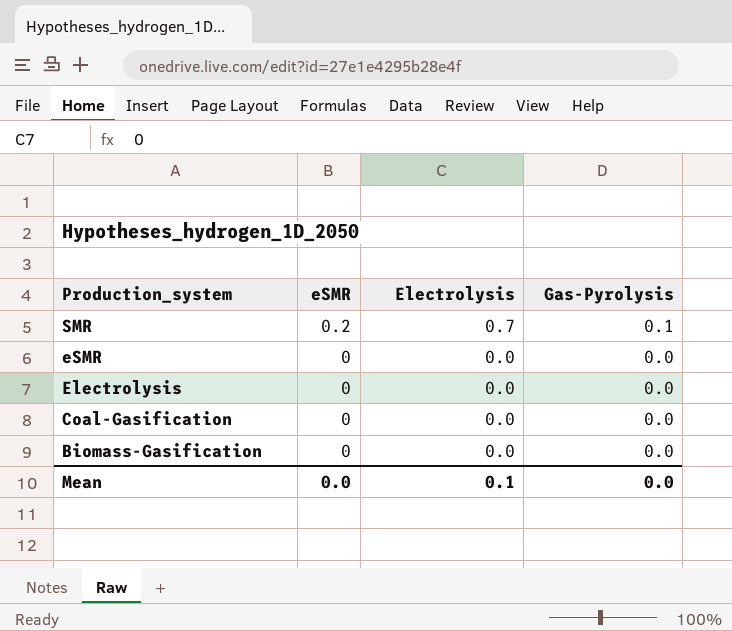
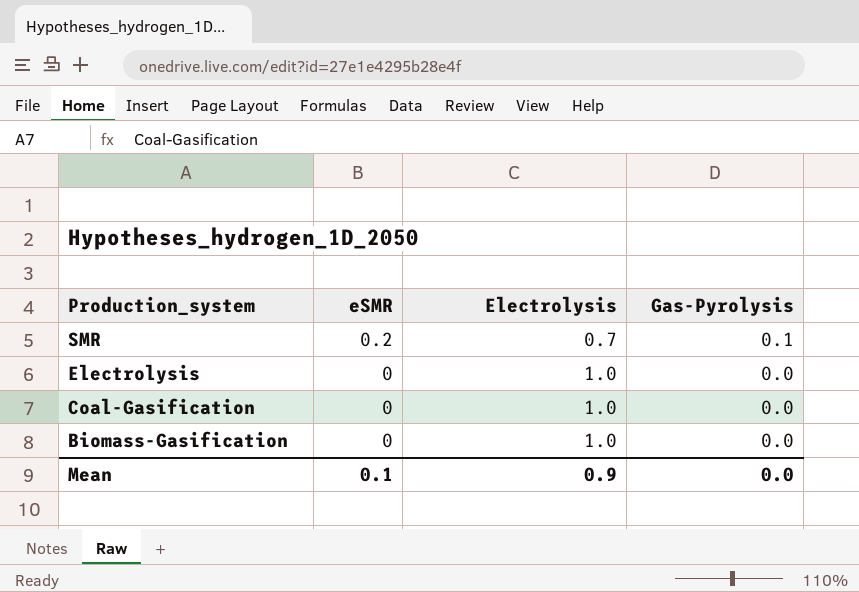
row eSMR: 0 | 0.0 | 0.0 -> none
Electrolysis | Electrolysis: 0.0 -> 1.0
Coal-Gasification | Electrolysis: 0.0 -> 1.0
Biomass-Gasification | Electrolysis: 0.0 -> 1.0
Mean | eSMR: 0.0 -> 0.1
Mean | Electrolysis: 0.1 -> 0.9

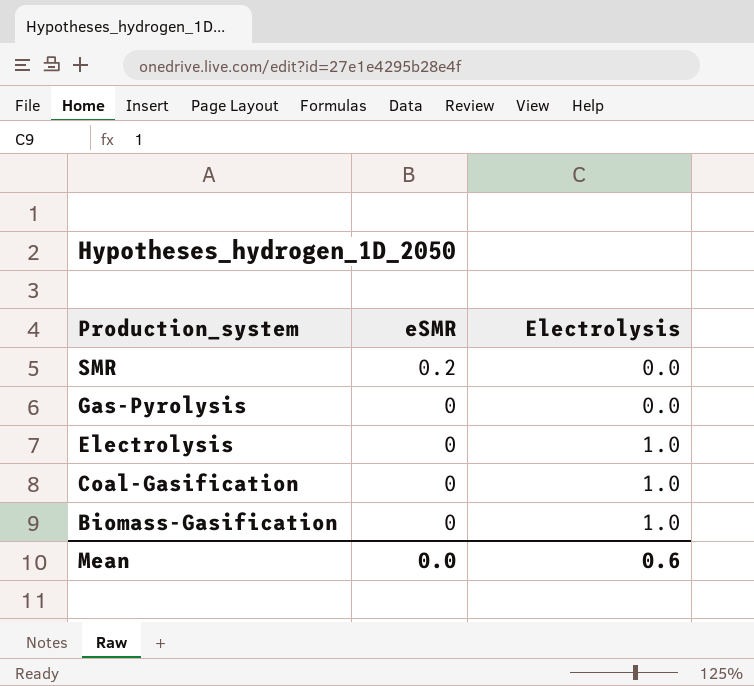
column Gas-Pyrolysis | position: 4 -> none
SMR | Electrolysis: 0.7 -> 0.0
row Gas-Pyrolysis: none -> 0 | 0.0
Mean | eSMR: 0.1 -> 0.0
Mean | Electrolysis: 0.9 -> 0.6

